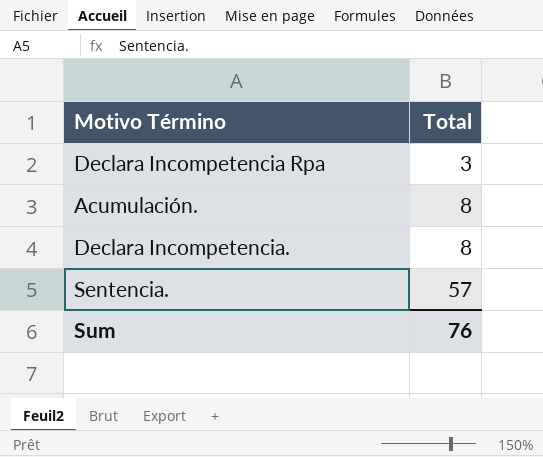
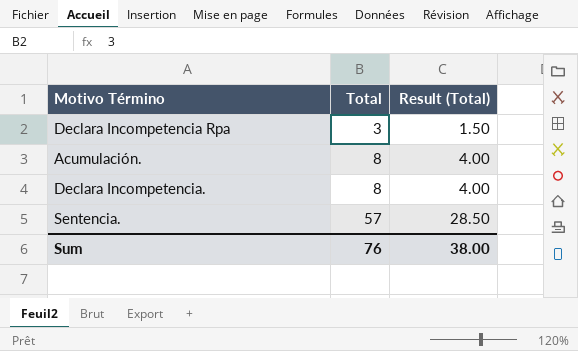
column Result (Total) | formula: none -> [Total] * 0.5

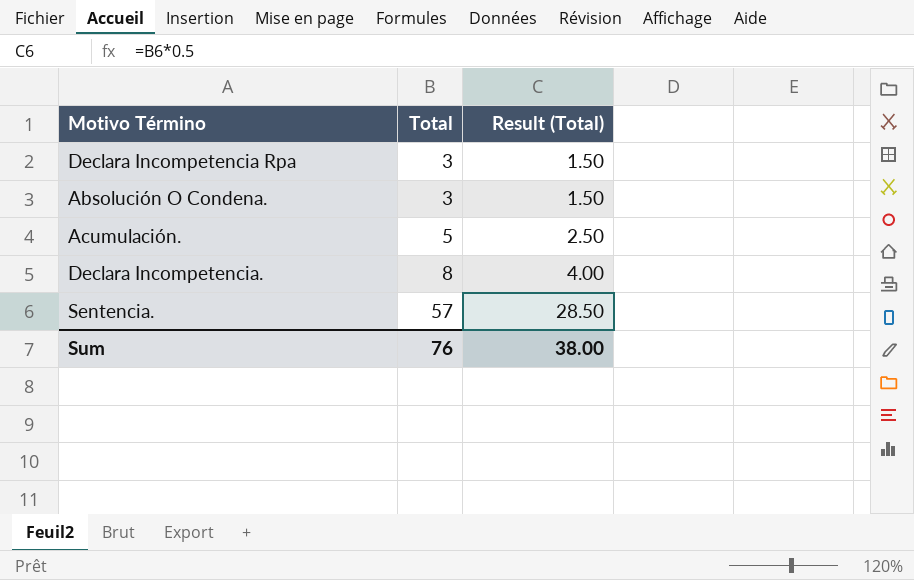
row Absolución O Condena.: none -> 3 | 1.50
Acumulación. | Total: 8 -> 5
Acumulación. | Result (Total): 4.00 -> 2.50

